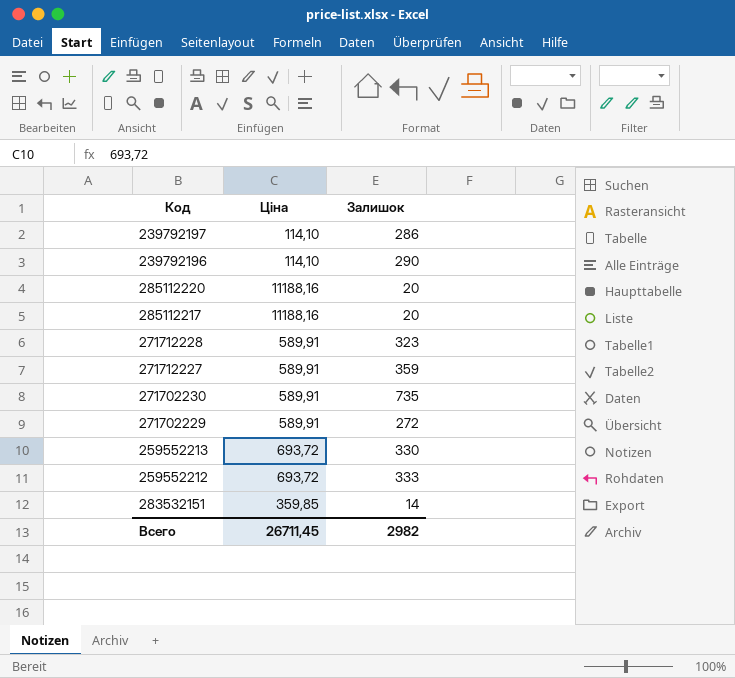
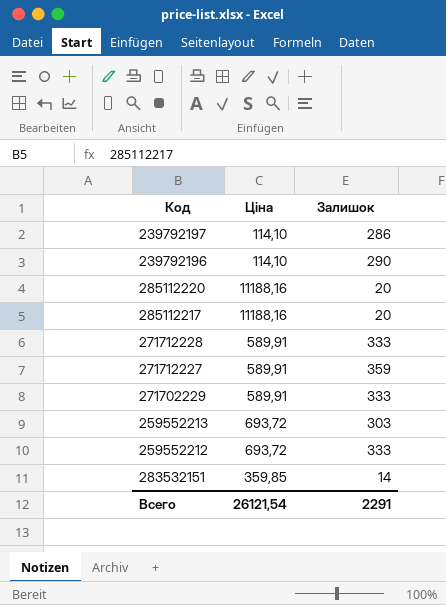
row 271702230: 589,91 | 735 -> none
271712228 | Залишок: 323 -> 333
271702229 | Залишок: 272 -> 333
259552213 | Залишок: 330 -> 303
Всего | Ціна: 26711,45 -> 26121,54
Всего | Залишок: 2982 -> 2291

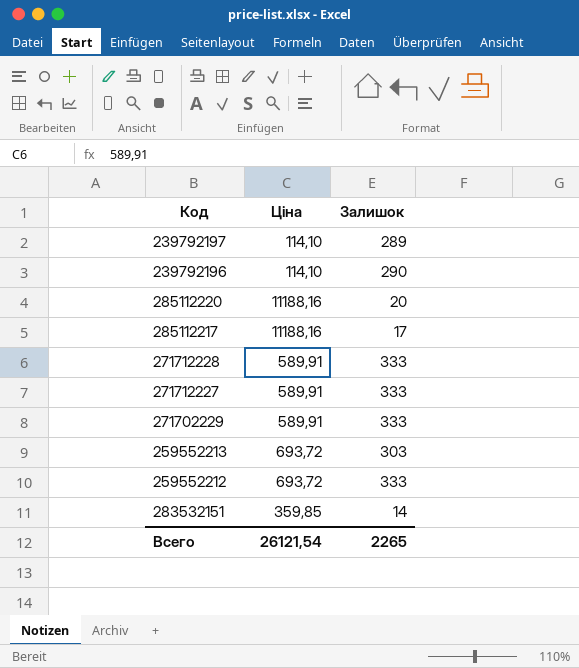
239792197 | Залишок: 286 -> 289
285112217 | Залишок: 20 -> 17
271712227 | Залишок: 359 -> 333
Всего | Залишок: 2291 -> 2265

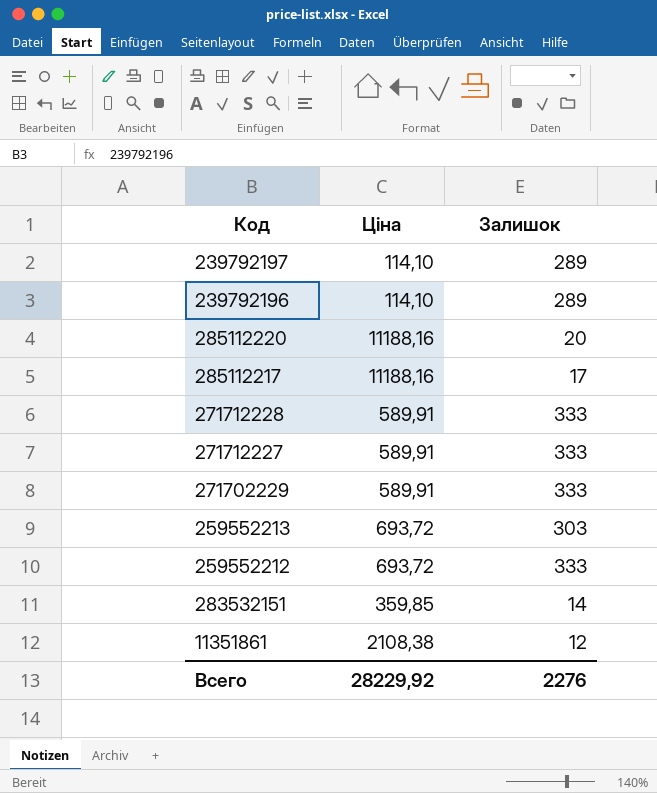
239792196 | Залишок: 290 -> 289
row 11351861: none -> 2108,38 | 12
Всего | Ціна: 26121,54 -> 28229,92
Всего | Залишок: 2265 -> 2276

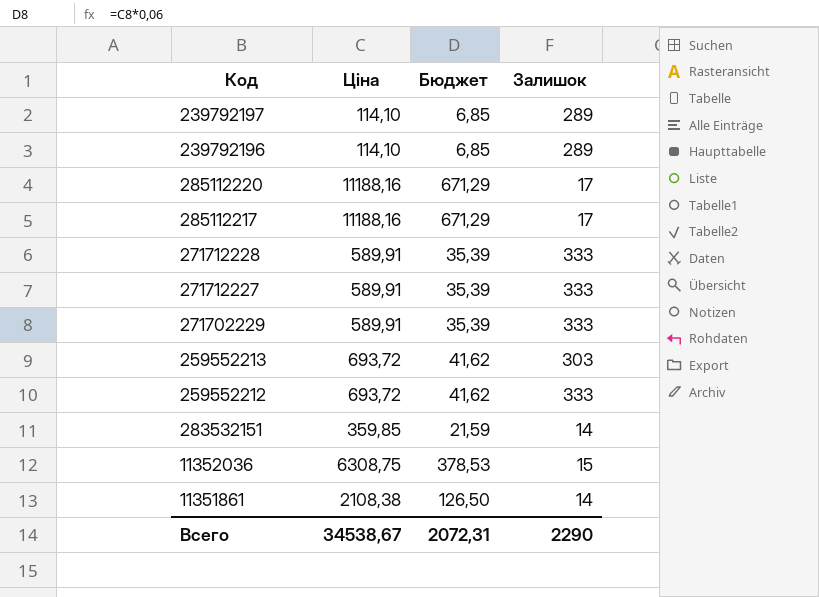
column Бюджет | formula: none -> [Ціна] * 0,06
285112220 | Залишок: 20 -> 17
row 11352036: none -> 6308,75 | 378,53 | 15
11351861 | Залишок: 12 -> 14
Всего | Ціна: 28229,92 -> 34538,67
Всего | Залишок: 2276 -> 2290

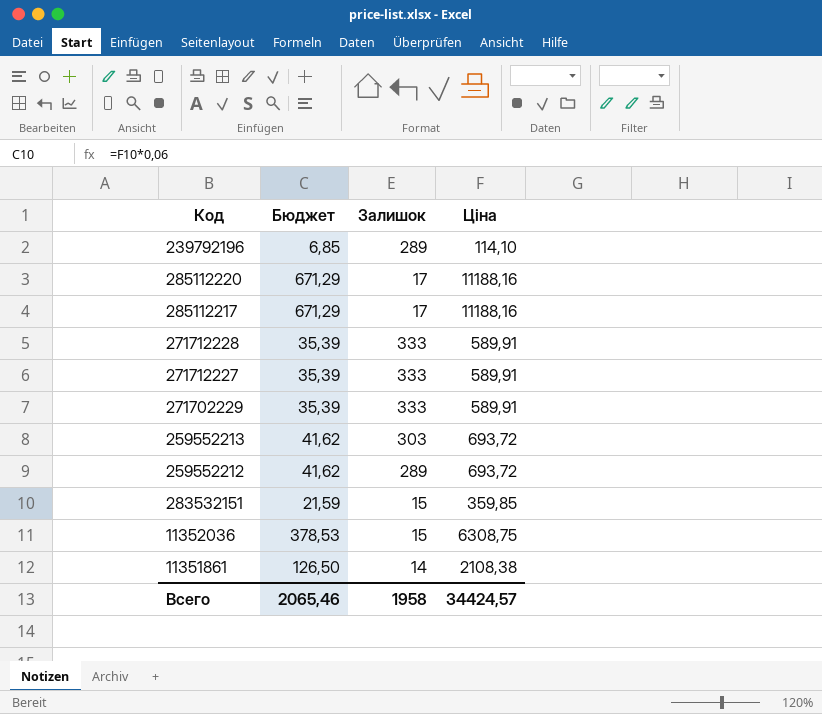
column Ціна | position: 2 -> 4
row 239792197: 114,10 | 6,85 | 289 -> none
259552212 | Залишок: 333 -> 289
283532151 | Залишок: 14 -> 15
Всего | Бюджет: 2072,31 -> 2065,46
Всего | Залишок: 2290 -> 1958
Всего | Ціна: 34538,67 -> 34424,57

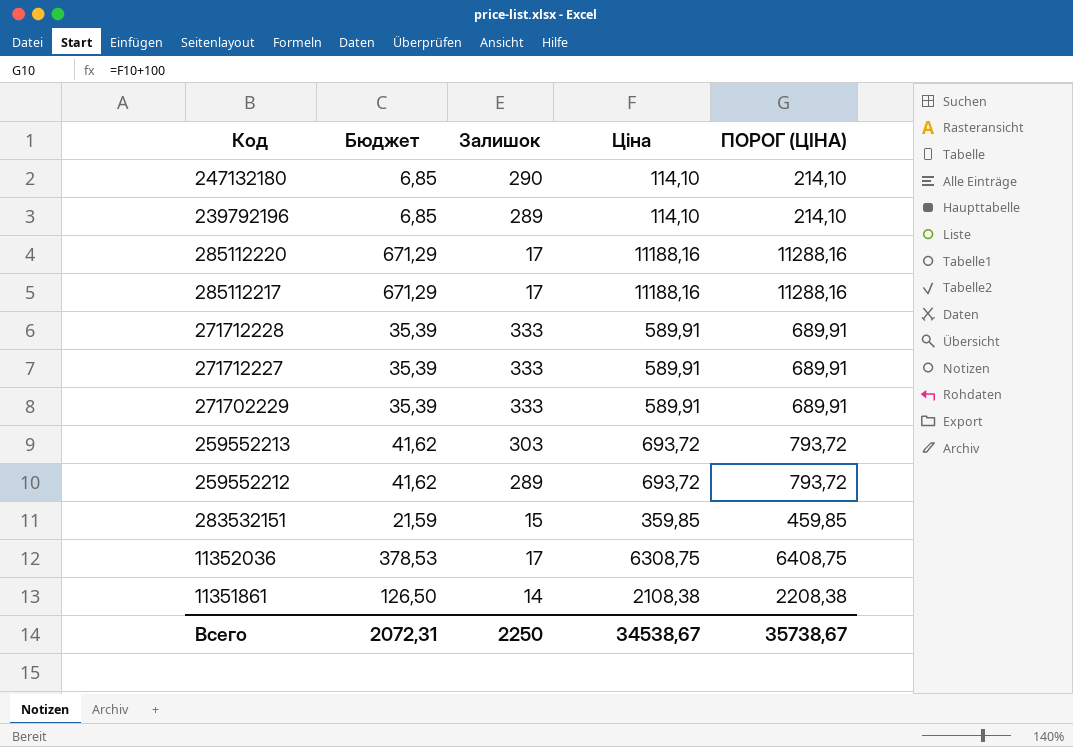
column ПОРОГ (ЦІНА) | formula: none -> [Ціна] + 100
row 247132180: none -> 6,85 | 290 | 114,10 | 214,10
11352036 | Залишок: 15 -> 17
Всего | Бюджет: 2065,46 -> 2072,31
Всего | Залишок: 1958 -> 2250
Всего | Ціна: 34424,57 -> 34538,67

